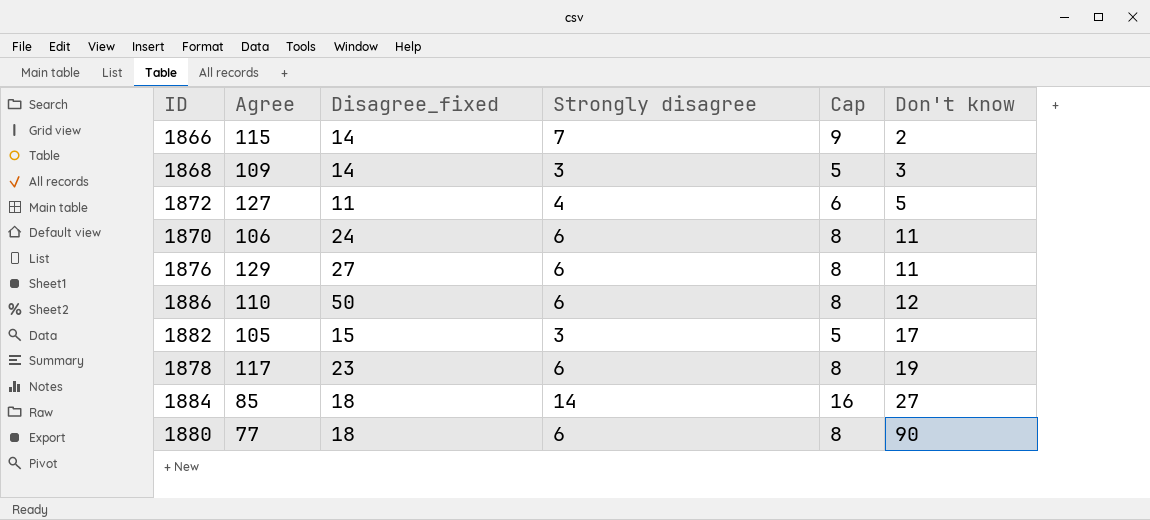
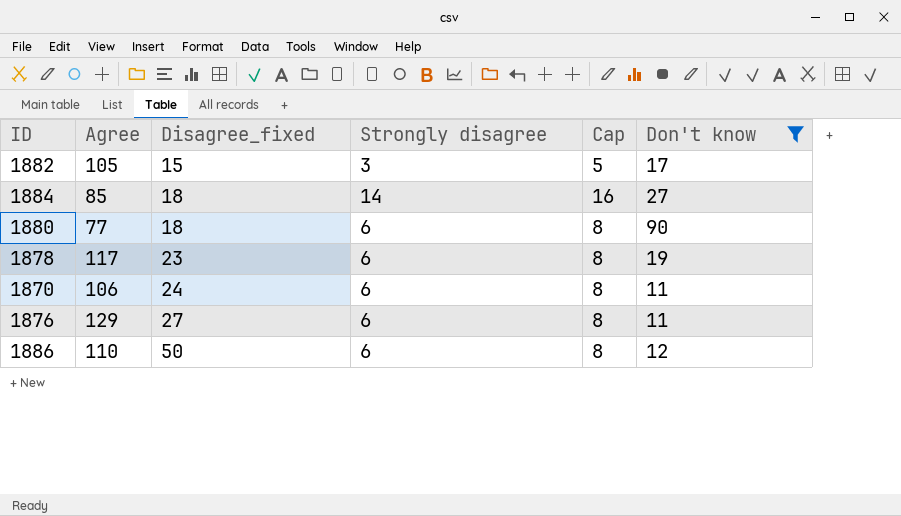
filter: none -> Don't know >= 11
row order: Don't know ascending -> Disagree_fixed ascending

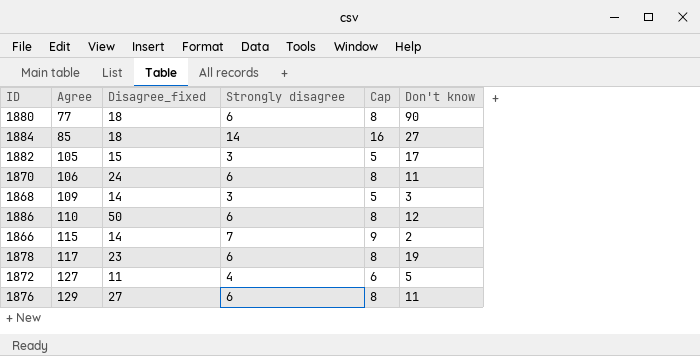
filter: Don't know >= 11 -> none
row order: Disagree_fixed ascending -> Agree ascending

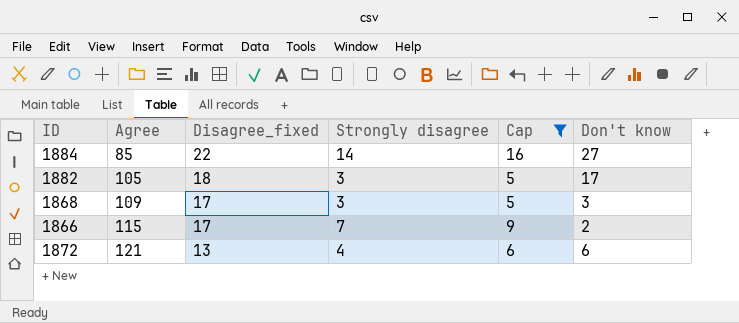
filter: none -> Cap != 8
1884 | Disagree_fixed: 18 -> 22
1882 | Disagree_fixed: 15 -> 18
1868 | Disagree_fixed: 14 -> 17
1866 | Disagree_fixed: 14 -> 17
1872 | Agree: 127 -> 121
1872 | Disagree_fixed: 11 -> 13
1872 | Don't know: 5 -> 6

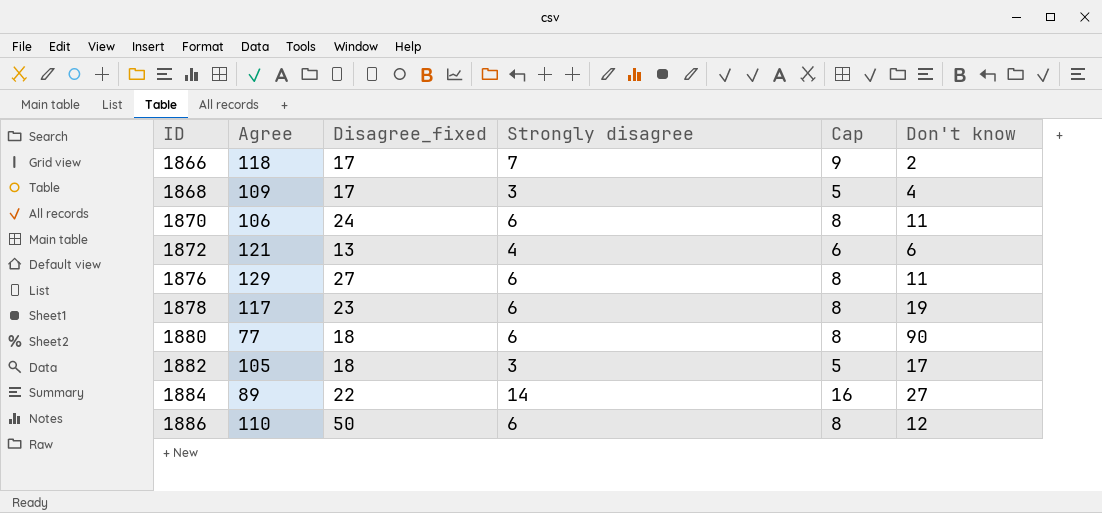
filter: Cap != 8 -> none
row order: Agree ascending -> ID ascending
1866 | Agree: 115 -> 118
1868 | Don't know: 3 -> 4
1884 | Agree: 85 -> 89

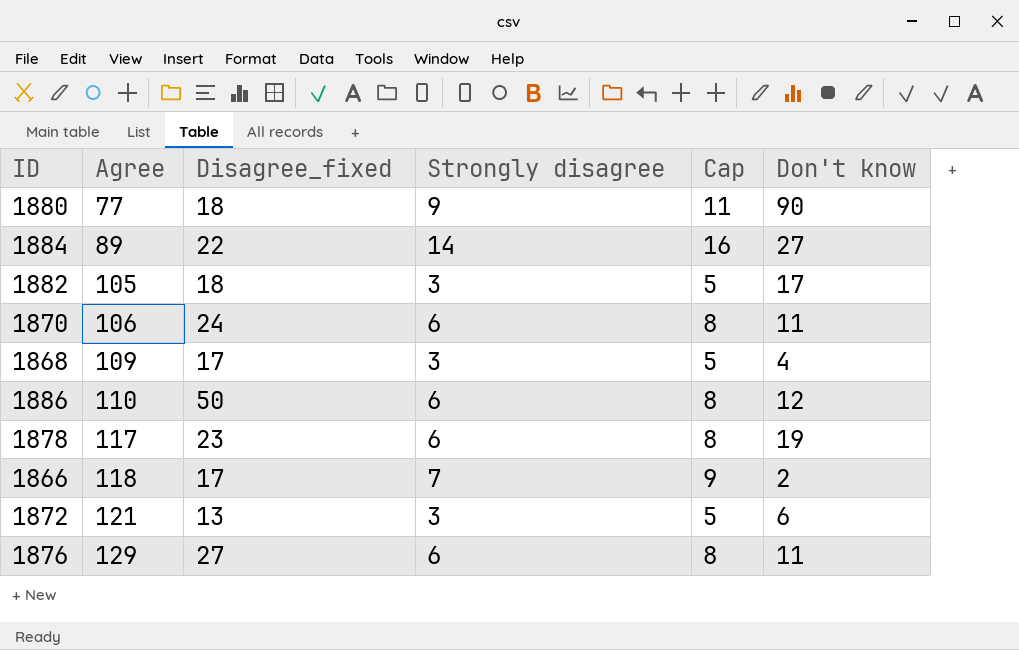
row order: ID ascending -> Agree ascending
1880 | Strongly disagree: 6 -> 9
1880 | Cap: 8 -> 11
1872 | Strongly disagree: 4 -> 3
1872 | Cap: 6 -> 5

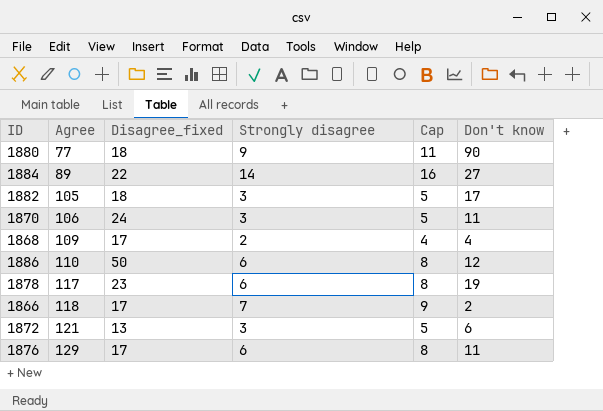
1870 | Strongly disagree: 6 -> 3
1870 | Cap: 8 -> 5
1868 | Strongly disagree: 3 -> 2
1868 | Cap: 5 -> 4
1876 | Disagree_fixed: 27 -> 17

